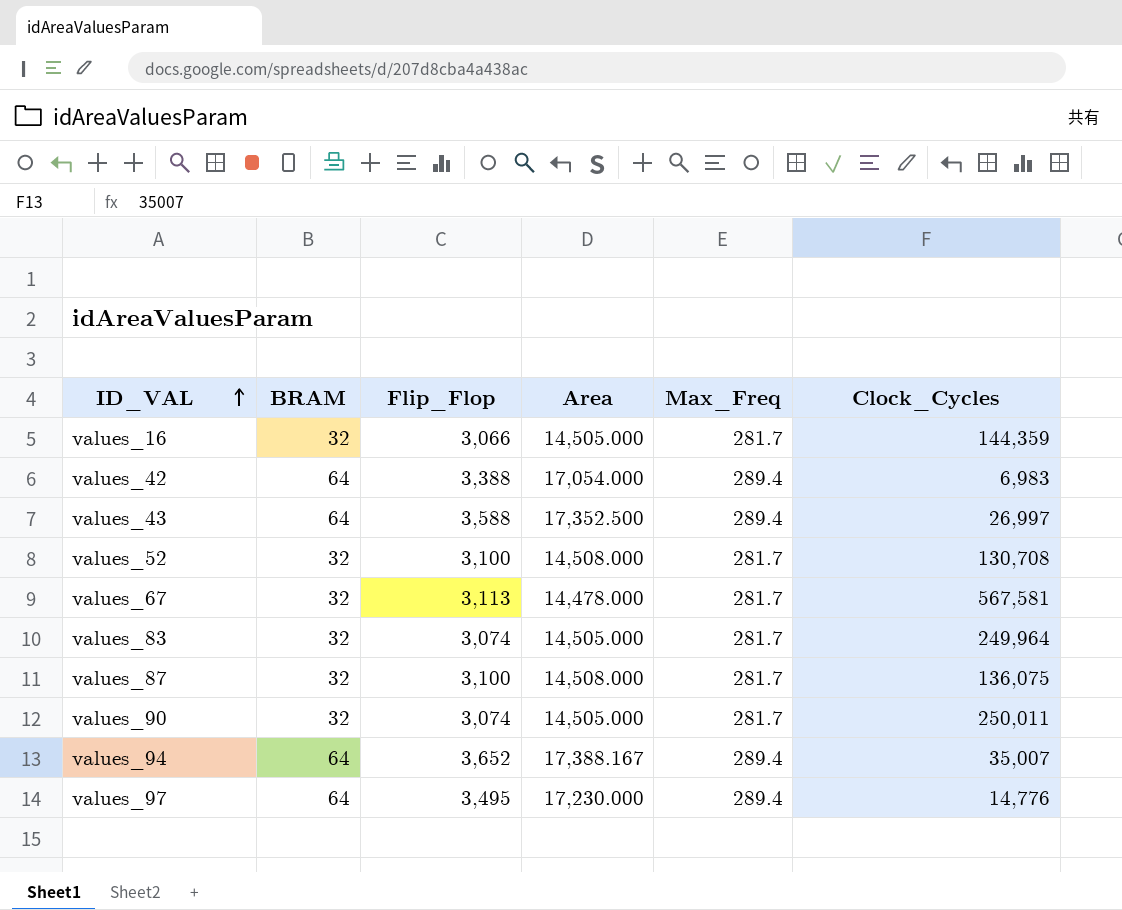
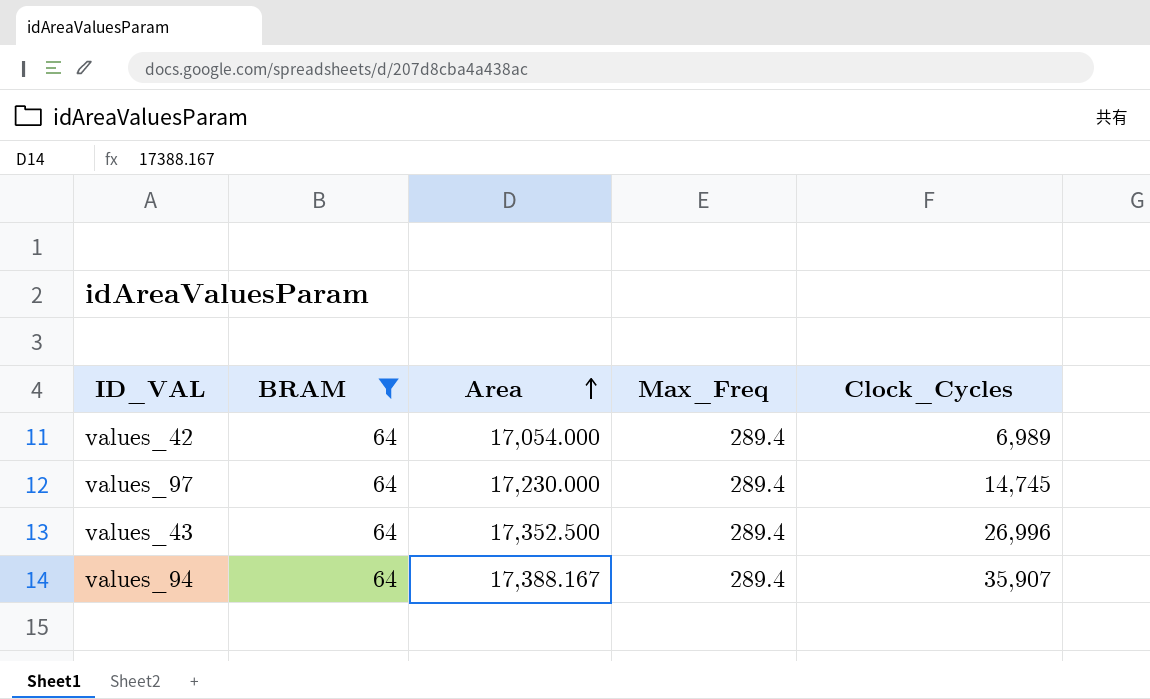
filter: none -> BRAM = 64
row order: ID_VAL ascending -> Area ascending
column Flip_Flop | position: 3 -> none
values_42 | Clock_Cycles: 6,983 -> 6,989
values_97 | Clock_Cycles: 14,776 -> 14,745
values_43 | Clock_Cycles: 26,997 -> 26,996
values_94 | Clock_Cycles: 35,007 -> 35,907

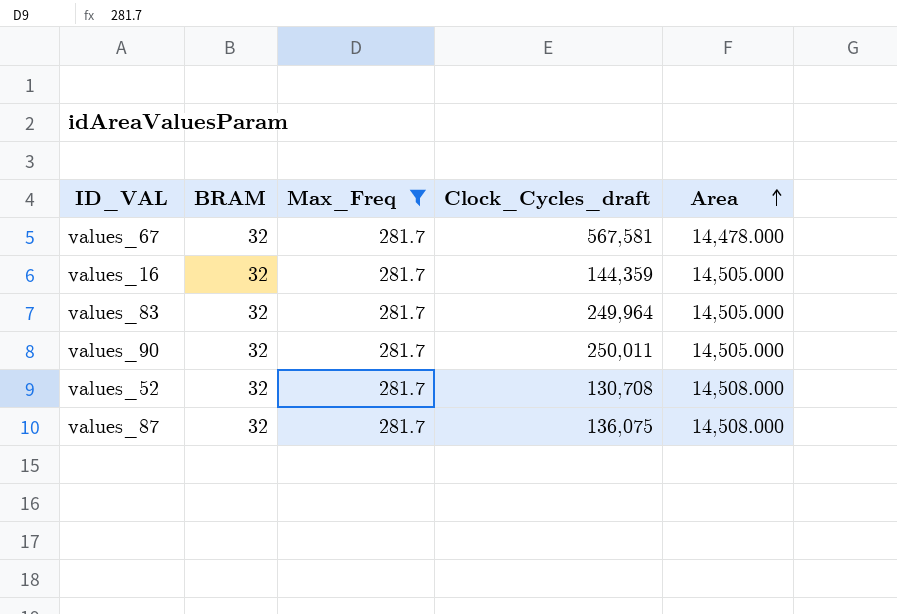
filter: BRAM = 64 -> Max_Freq = 281.7
column name: Clock_Cycles -> Clock_Cycles_draft
column Area | position: 3 -> 5

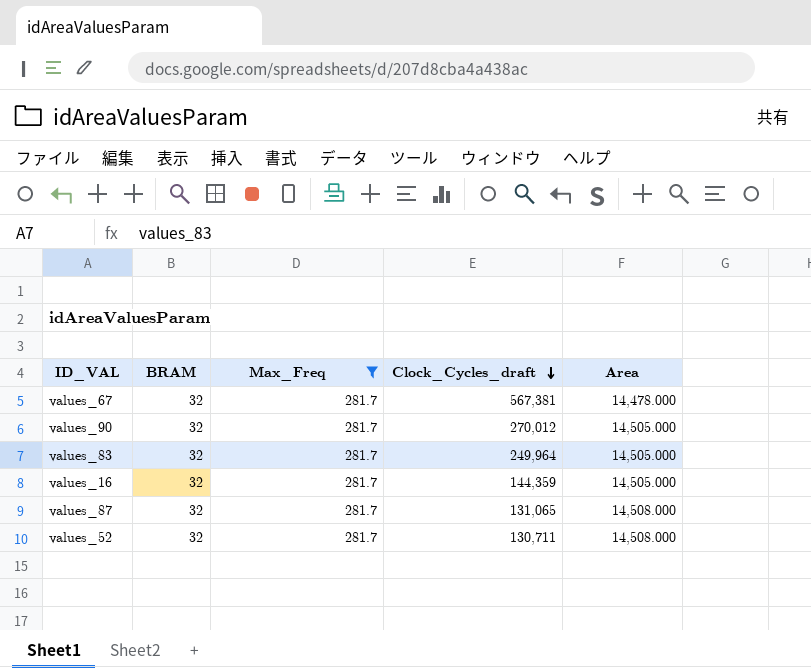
row order: Area ascending -> Clock_Cycles_draft descending
values_67 | Clock_Cycles_draft: 567,581 -> 567,381
values_90 | Clock_Cycles_draft: 250,011 -> 270,012
values_87 | Clock_Cycles_draft: 136,075 -> 131,065
values_52 | Clock_Cycles_draft: 130,708 -> 130,711

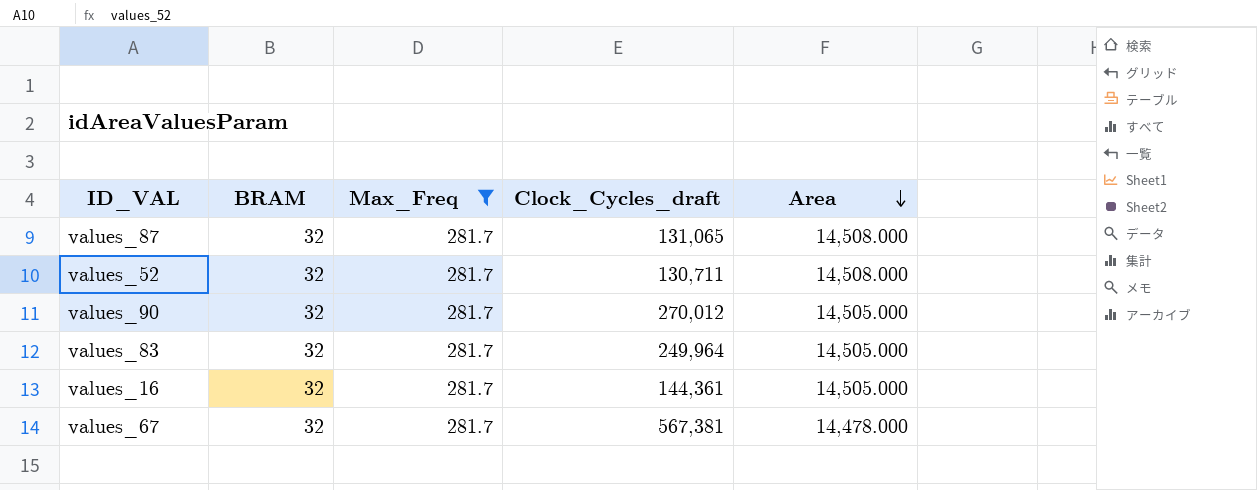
row order: Clock_Cycles_draft descending -> Area descending
values_16 | Clock_Cycles_draft: 144,359 -> 144,361

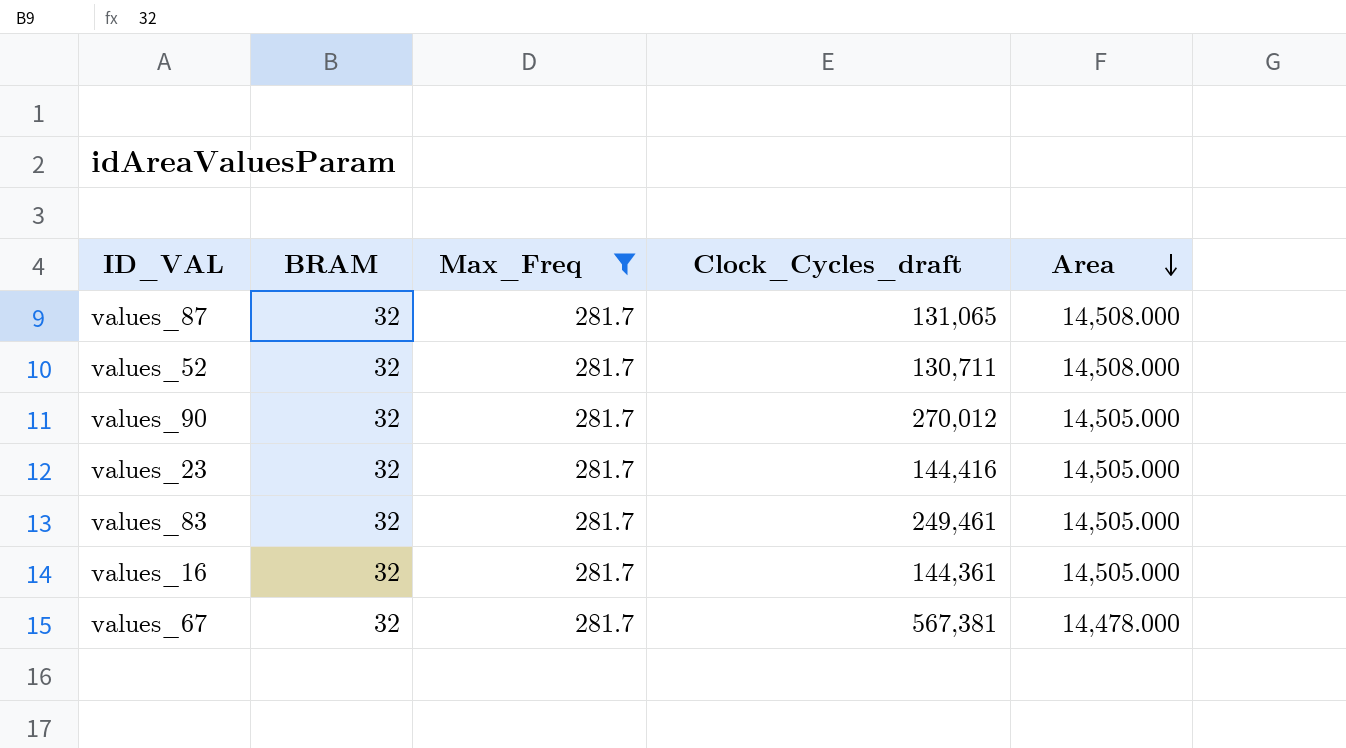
row values_23: none -> 32 | 281.7 | 144,416 | 14,505.000
values_83 | Clock_Cycles_draft: 249,964 -> 249,461

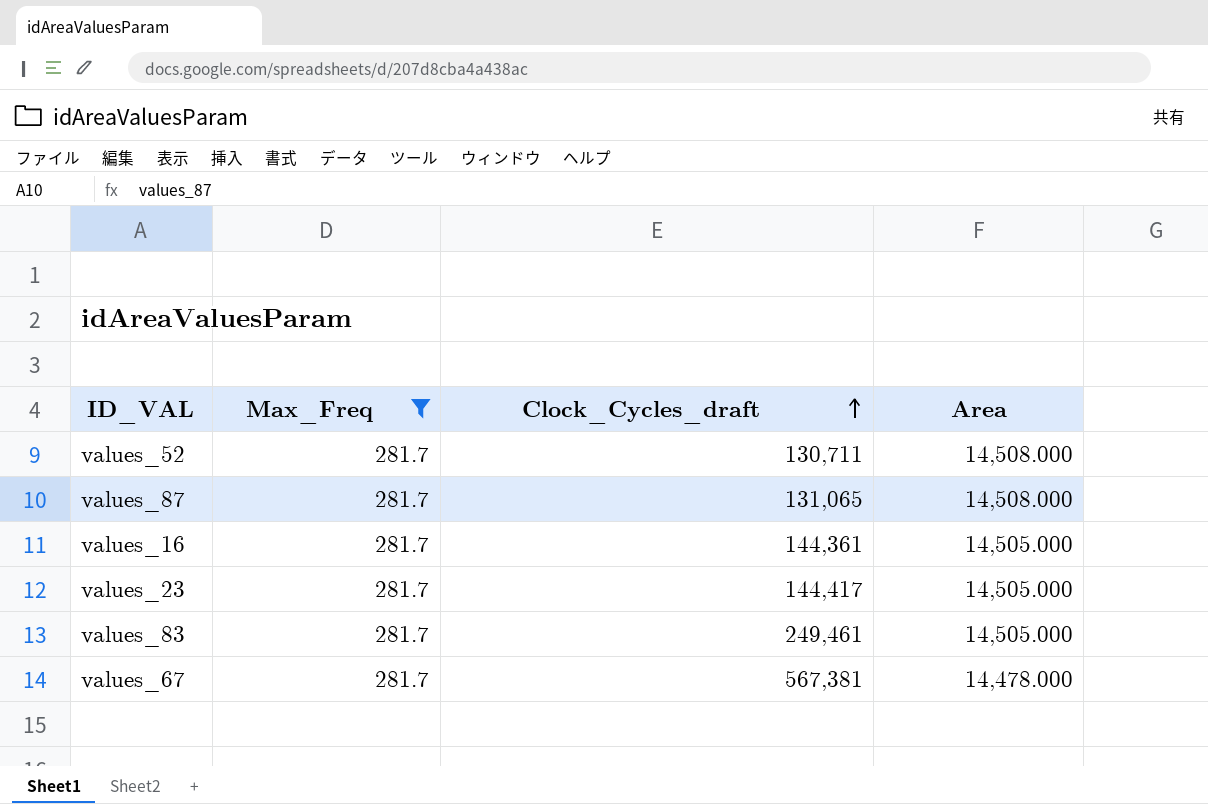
row order: Area descending -> Clock_Cycles_draft ascending
column BRAM | position: 2 -> none
row values_90: 32 | 281.7 | 270,012 | 14,505.000 -> none
values_23 | Clock_Cycles_draft: 144,416 -> 144,417

